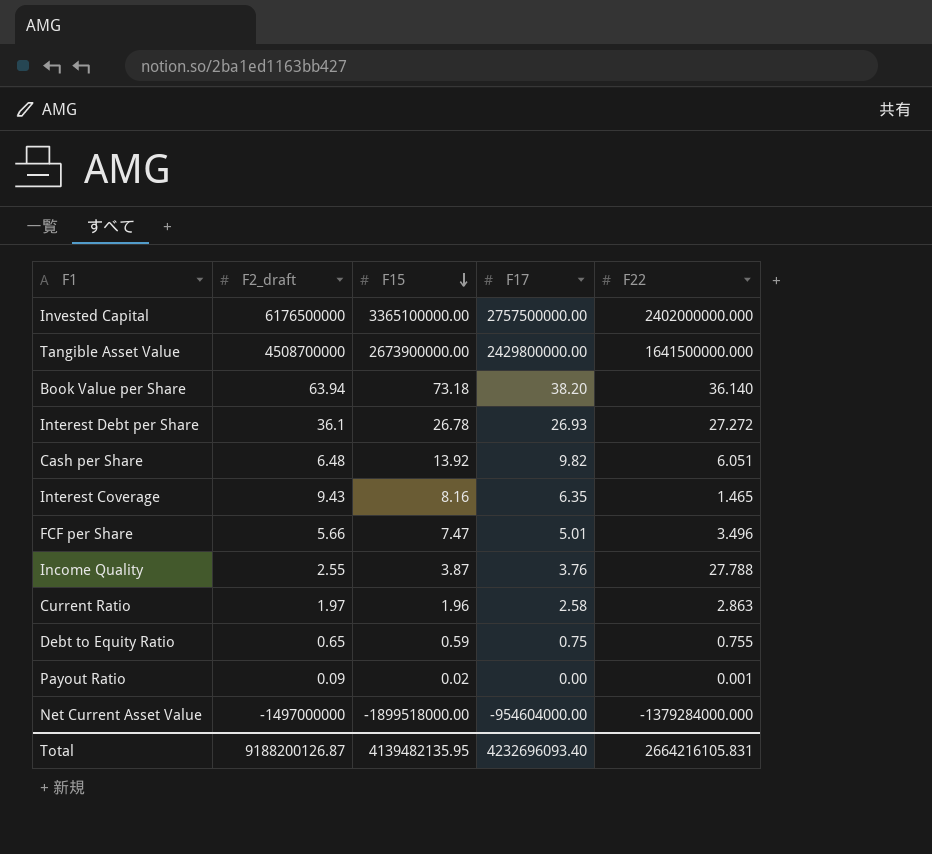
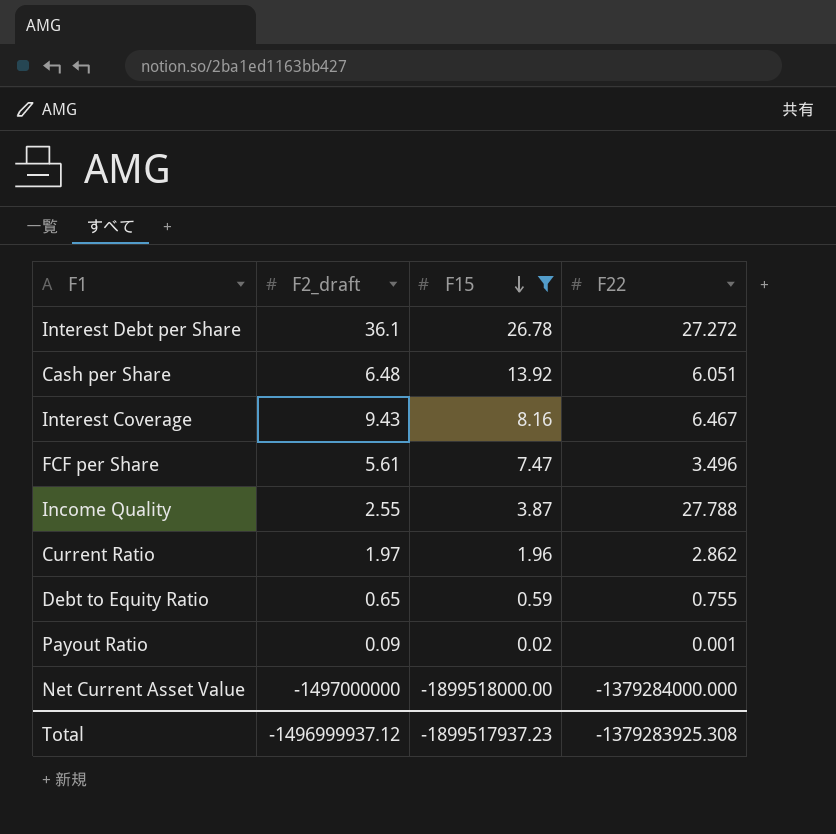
filter: none -> F15 <= 26.78
column F17 | position: 4 -> none
Interest Coverage | F22: 1.465 -> 6.467
FCF per Share | F2_draft: 5.66 -> 5.61
Current Ratio | F22: 2.863 -> 2.862
Total | F2_draft: 9188200126.87 -> -1496999937.12
Total | F15: 4139482135.95 -> -1899517937.23
Total | F22: 2664216105.831 -> -1379283925.308

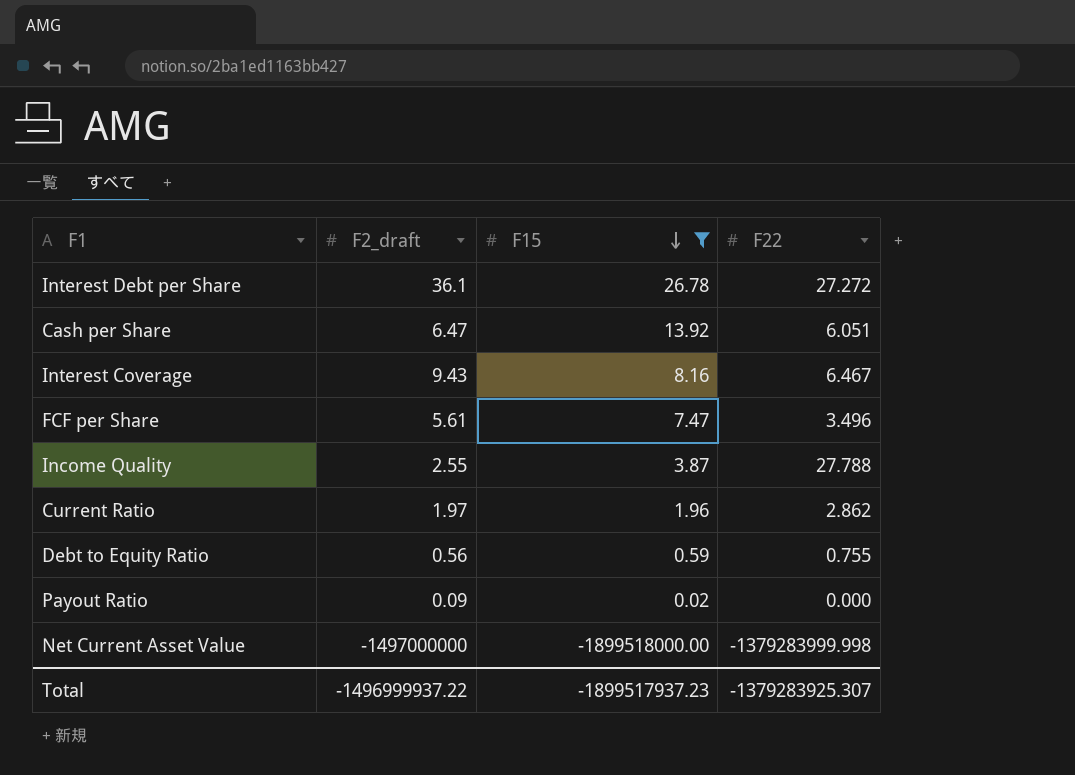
Cash per Share | F2_draft: 6.48 -> 6.47
Debt to Equity Ratio | F2_draft: 0.65 -> 0.56
Payout Ratio | F22: 0.001 -> 0.000
Net Current Asset Value | F22: -1379284000.000 -> -1379283999.998
Total | F2_draft: -1496999937.12 -> -1496999937.22
Total | F22: -1379283925.308 -> -1379283925.307

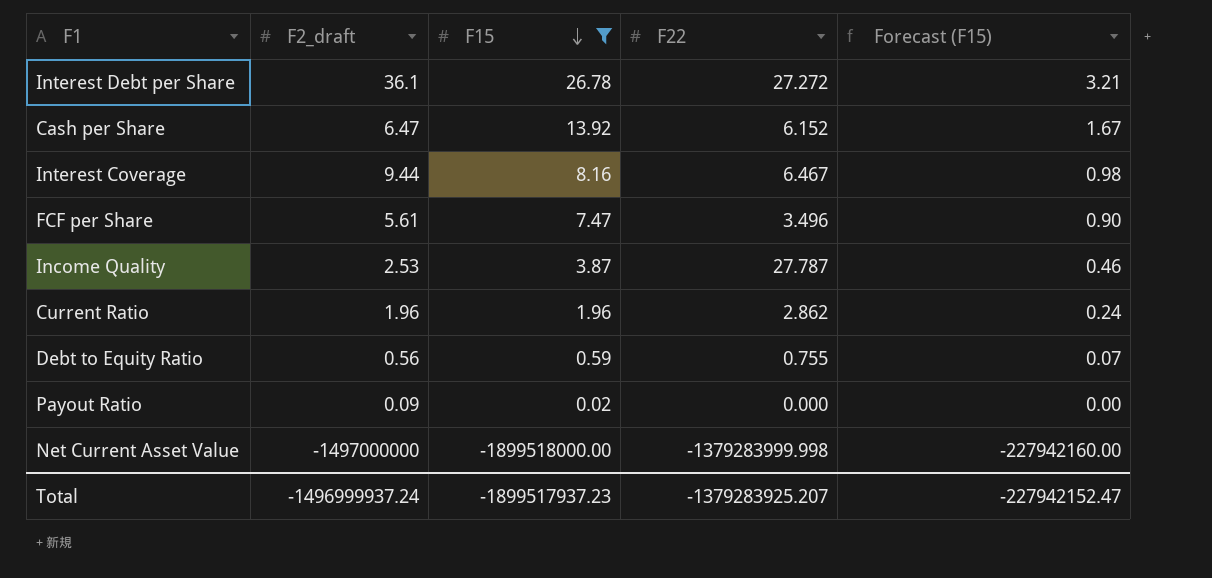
column Forecast (F15) | formula: none -> [F15] * 0.12
Cash per Share | F22: 6.051 -> 6.152
Interest Coverage | F2_draft: 9.43 -> 9.44
Income Quality | F2_draft: 2.55 -> 2.53
Income Quality | F22: 27.788 -> 27.787
Current Ratio | F2_draft: 1.97 -> 1.96
Total | F2_draft: -1496999937.22 -> -1496999937.24
Total | F22: -1379283925.307 -> -1379283925.207

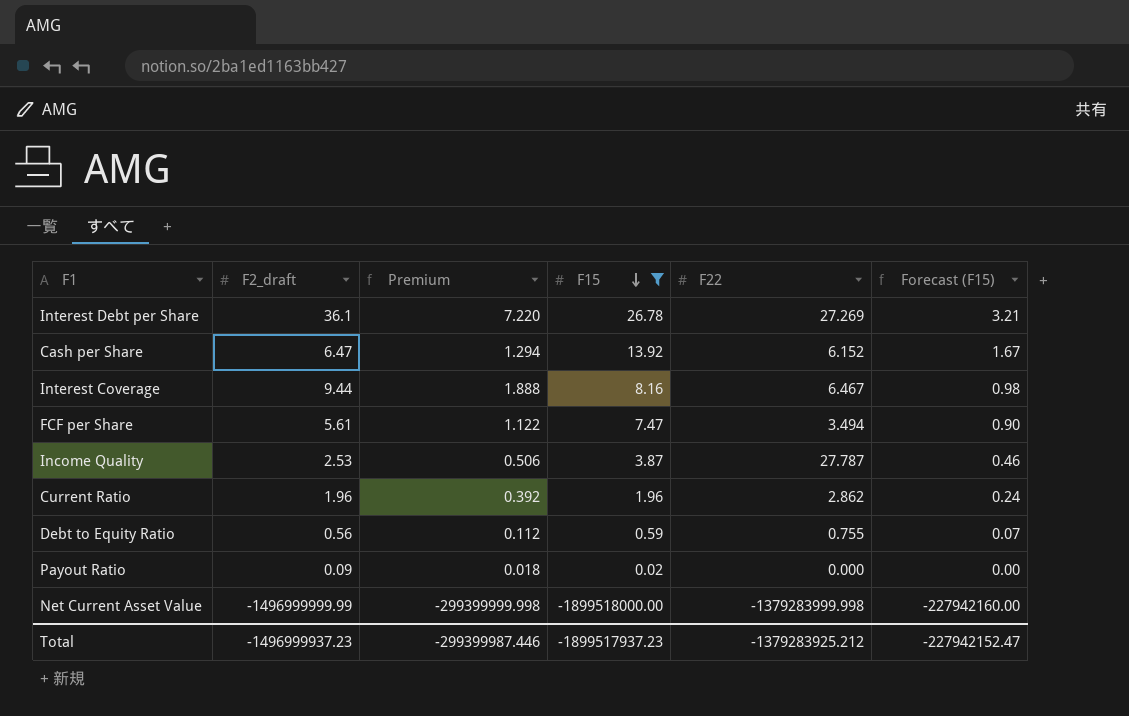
column Premium | formula: none -> [F2_draft] * 0.2
Interest Debt per Share | F22: 27.272 -> 27.269
FCF per Share | F22: 3.496 -> 3.494
Net Current Asset Value | F2_draft: -1497000000 -> -1496999999.99
Total | F2_draft: -1496999937.24 -> -1496999937.23
Total | F22: -1379283925.207 -> -1379283925.212

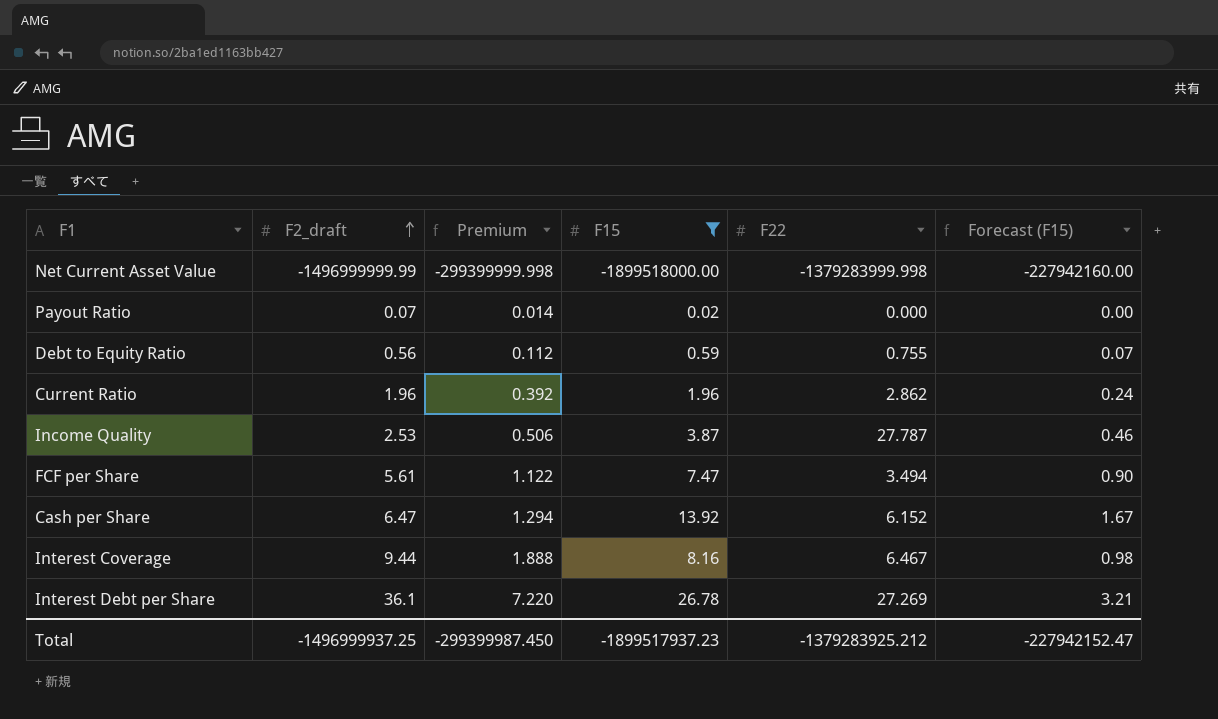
row order: F15 descending -> F2_draft ascending
Payout Ratio | F2_draft: 0.09 -> 0.07
Payout Ratio | Premium: 0.018 -> 0.014
Total | F2_draft: -1496999937.23 -> -1496999937.25
Total | Premium: -299399987.446 -> -299399987.450

